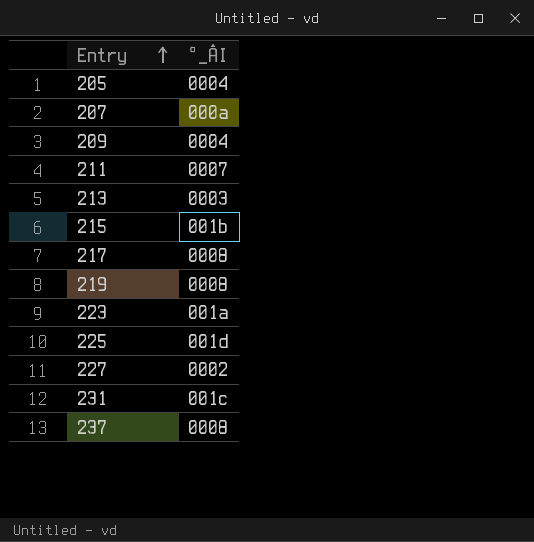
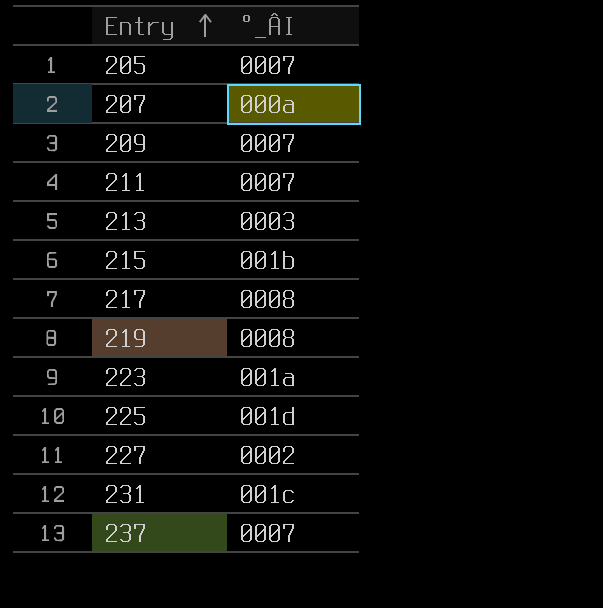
205 | °_ÂI: 0004 -> 0007
209 | °_ÂI: 0004 -> 0007
237 | °_ÂI: 0008 -> 0007

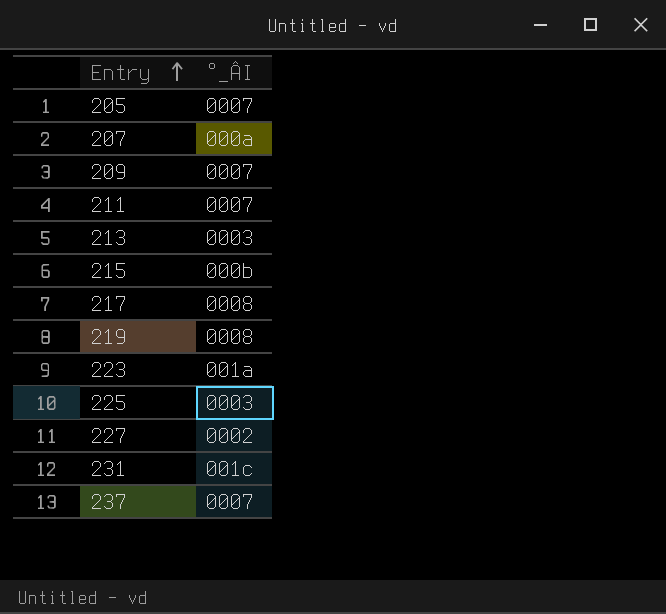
215 | °_ÂI: 001b -> 000b
225 | °_ÂI: 001d -> 0003

